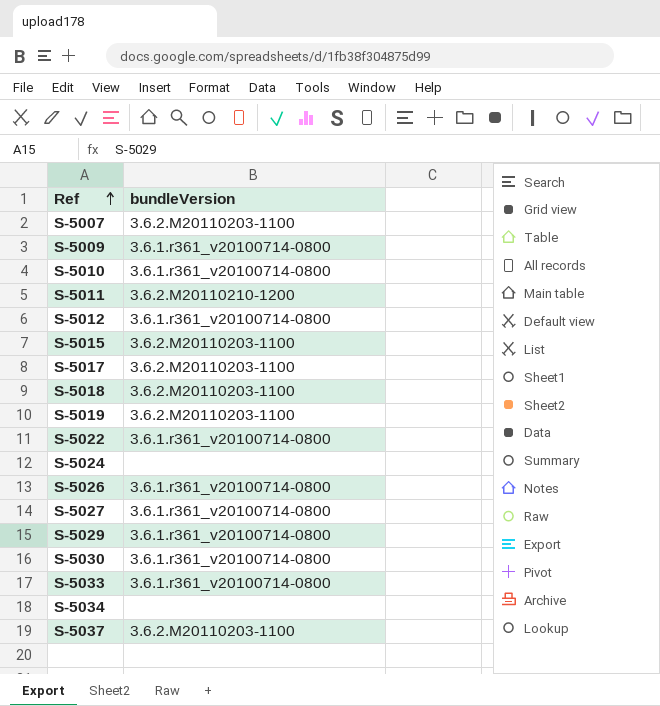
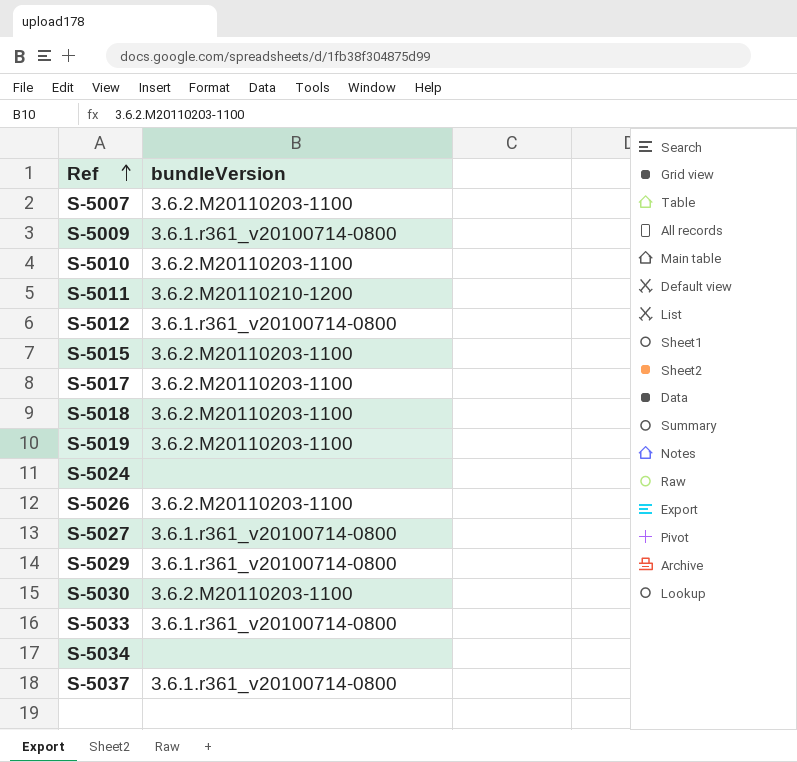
row S-5022: 3.6.1.r361_v20100714-0800 -> none
S-5010 | bundleVersion: 3.6.1.r361_v20100714-0800 -> 3.6.2.M20110203-1100
S-5026 | bundleVersion: 3.6.1.r361_v20100714-0800 -> 3.6.2.M20110203-1100
S-5030 | bundleVersion: 3.6.1.r361_v20100714-0800 -> 3.6.2.M20110203-1100
S-5037 | bundleVersion: 3.6.2.M20110203-1100 -> 3.6.1.r361_v20100714-0800

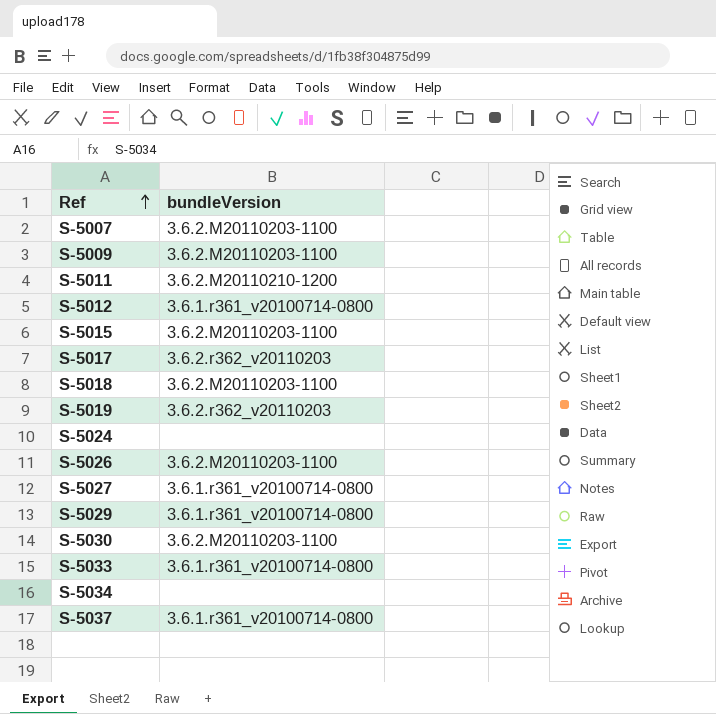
row S-5010: 3.6.2.M20110203-1100 -> none
S-5009 | bundleVersion: 3.6.1.r361_v20100714-0800 -> 3.6.2.M20110203-1100
S-5017 | bundleVersion: 3.6.2.M20110203-1100 -> 3.6.2.r362_v20110203
S-5019 | bundleVersion: 3.6.2.M20110203-1100 -> 3.6.2.r362_v20110203

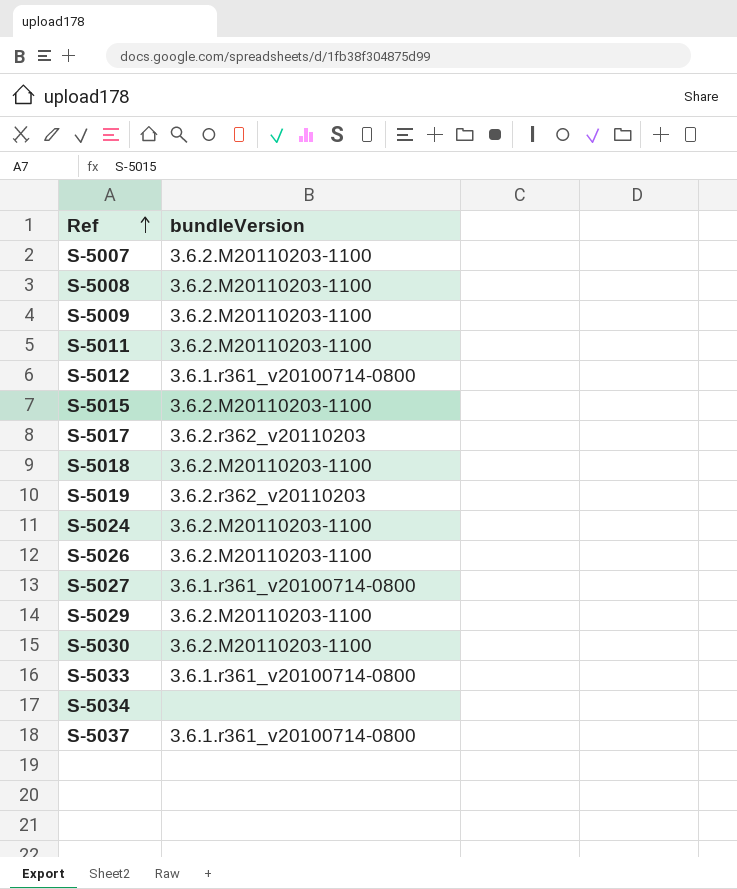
row S-5008: none -> 3.6.2.M20110203-1100
S-5011 | bundleVersion: 3.6.2.M20110210-1200 -> 3.6.2.M20110203-1100
S-5024 | bundleVersion: none -> 3.6.2.M20110203-1100
S-5029 | bundleVersion: 3.6.1.r361_v20100714-0800 -> 3.6.2.M20110203-1100

